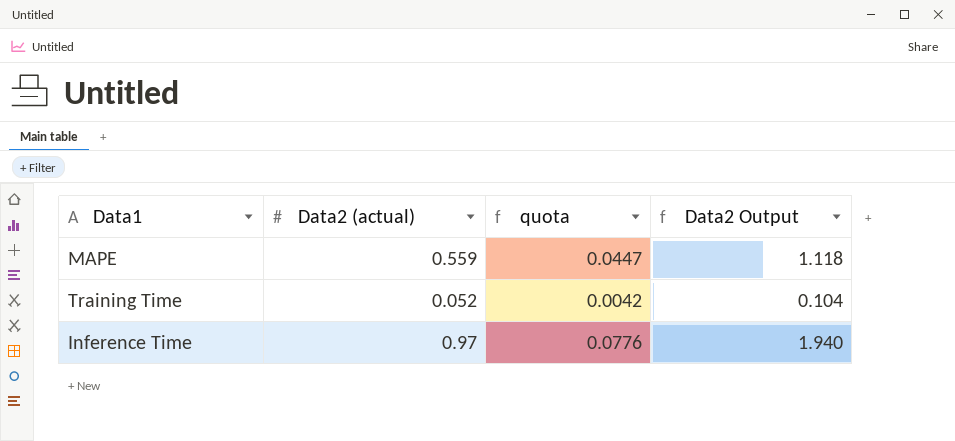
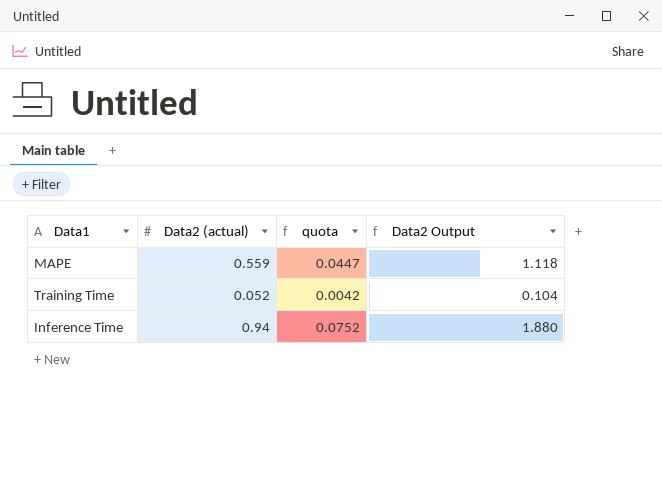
Inference Time | Data2 (actual): 0.97 -> 0.94
Inference Time | quota: 0.0776 -> 0.0752
Inference Time | Data2 Output: 1.940 -> 1.880

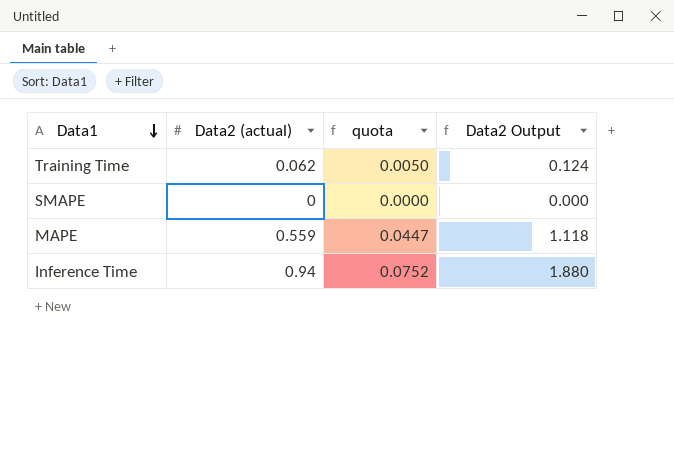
row order: none -> Data1 descending
Training Time | Data2 (actual): 0.052 -> 0.062
Training Time | quota: 0.0042 -> 0.0050
Training Time | Data2 Output: 0.104 -> 0.124
row SMAPE: none -> 0 | 0.0000 | 0.000

